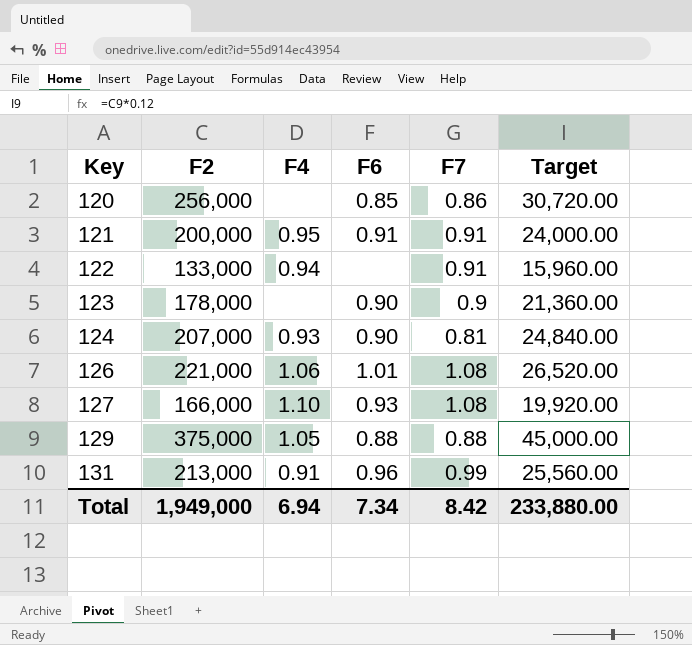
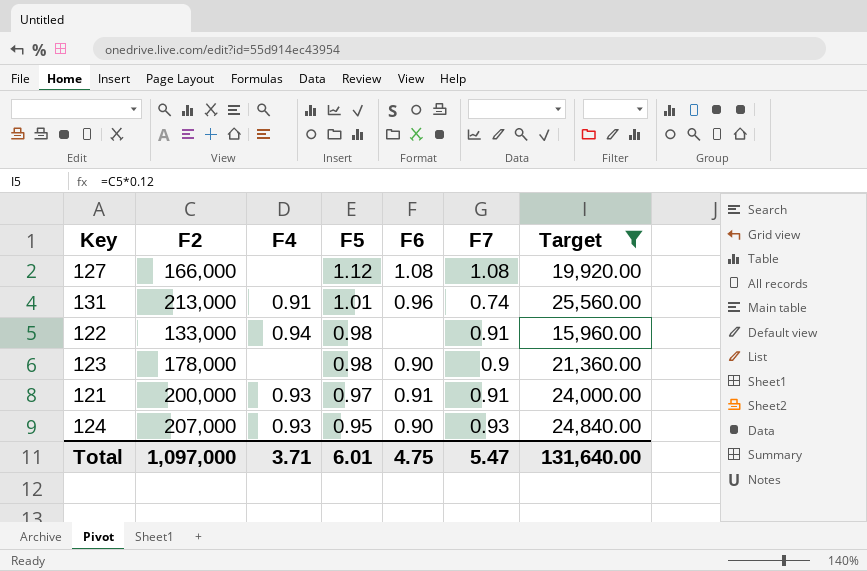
filter: none -> Target <= 25,560.00
row order: Key ascending -> F5 descending
column F5 | position: none -> 4
127 | F4: 1.10 -> none
127 | F6: 0.93 -> 1.08
131 | F7: 0.99 -> 0.74
121 | F4: 0.95 -> 0.93
124 | F7: 0.81 -> 0.93
Total | F2: 1,949,000 -> 1,097,000
Total | F4: 6.94 -> 3.71
Total | F6: 7.34 -> 4.75
Total | F7: 8.42 -> 5.47
Total | Target: 233,880.00 -> 131,640.00

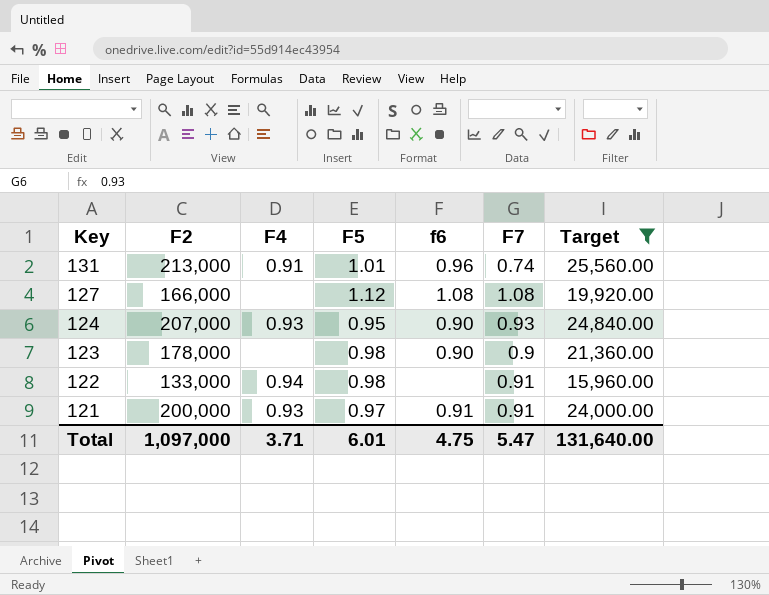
row order: F5 descending -> Key descending
column name: F6 -> f6

